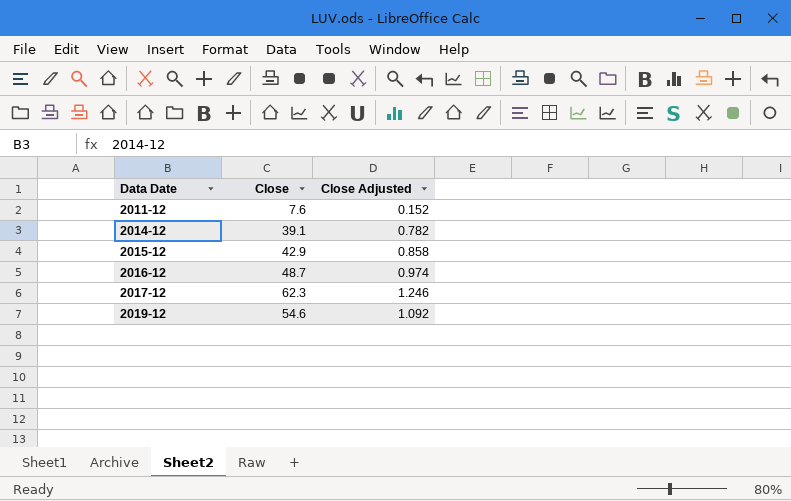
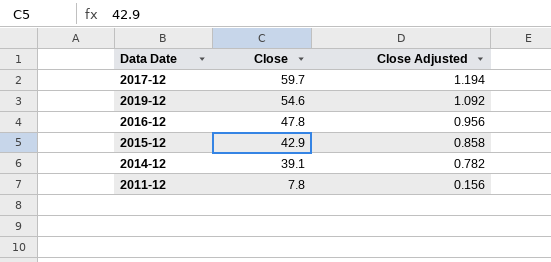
row order: Data Date ascending -> Close descending
2017-12 | Close: 62.3 -> 59.7
2017-12 | Close Adjusted: 1.246 -> 1.194
2016-12 | Close: 48.7 -> 47.8
2016-12 | Close Adjusted: 0.974 -> 0.956
2011-12 | Close: 7.6 -> 7.8
2011-12 | Close Adjusted: 0.152 -> 0.156

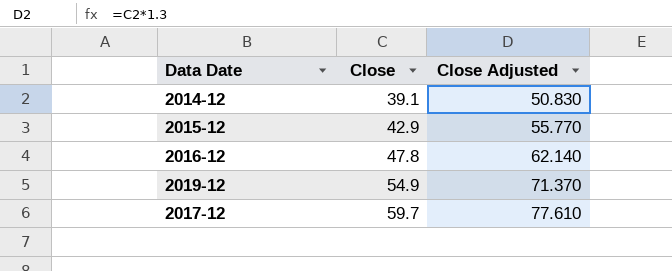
row order: Close descending -> Close ascending
column Close Adjusted | formula: [Close] * 0.02 -> [Close] * 1.3
row 2011-12: 7.8 | 0.156 -> none
2019-12 | Close: 54.6 -> 54.9

